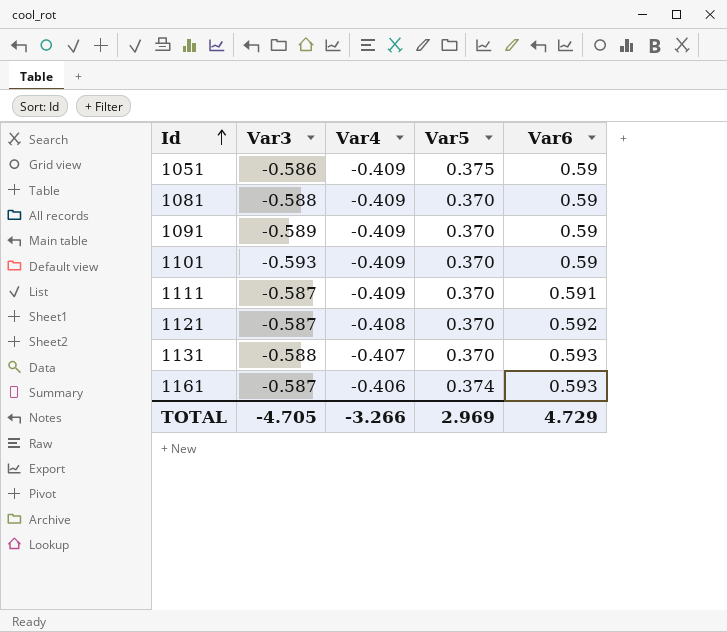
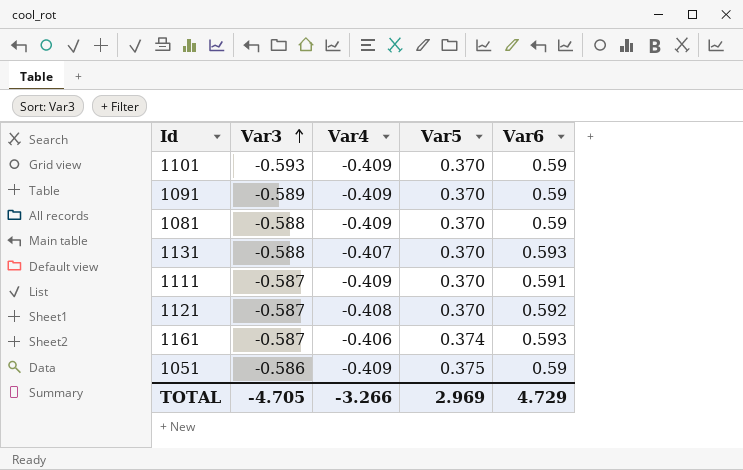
row order: Id ascending -> Var3 ascending

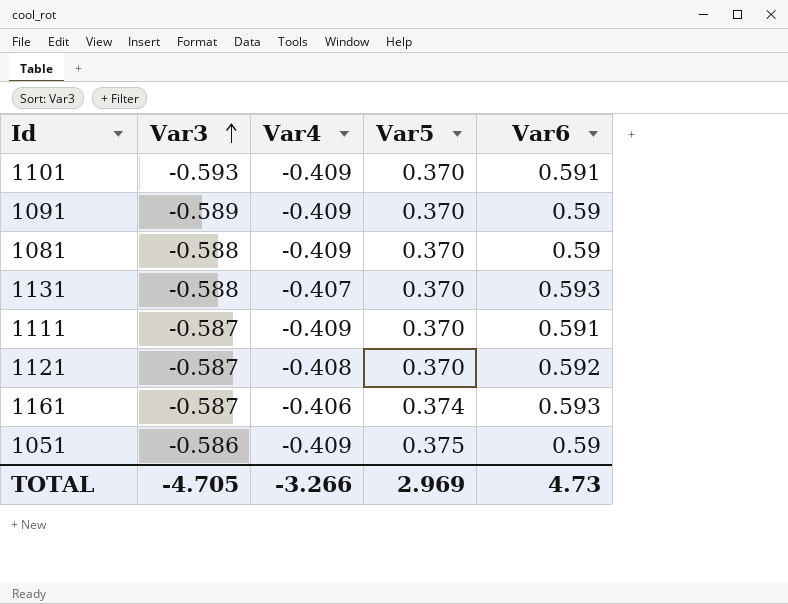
1101 | Var6: 0.59 -> 0.591
TOTAL | Var6: 4.729 -> 4.73

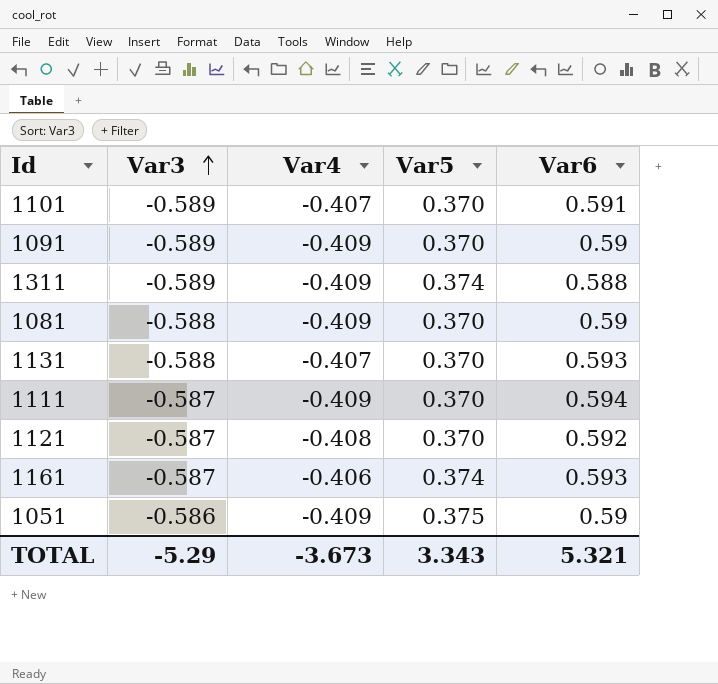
1101 | Var3: -0.593 -> -0.589
1101 | Var4: -0.409 -> -0.407
row 1311: none -> -0.589 | -0.409 | 0.374 | 0.588
1111 | Var6: 0.591 -> 0.594
TOTAL | Var3: -4.705 -> -5.29
TOTAL | Var4: -3.266 -> -3.673
TOTAL | Var5: 2.969 -> 3.343
TOTAL | Var6: 4.73 -> 5.321

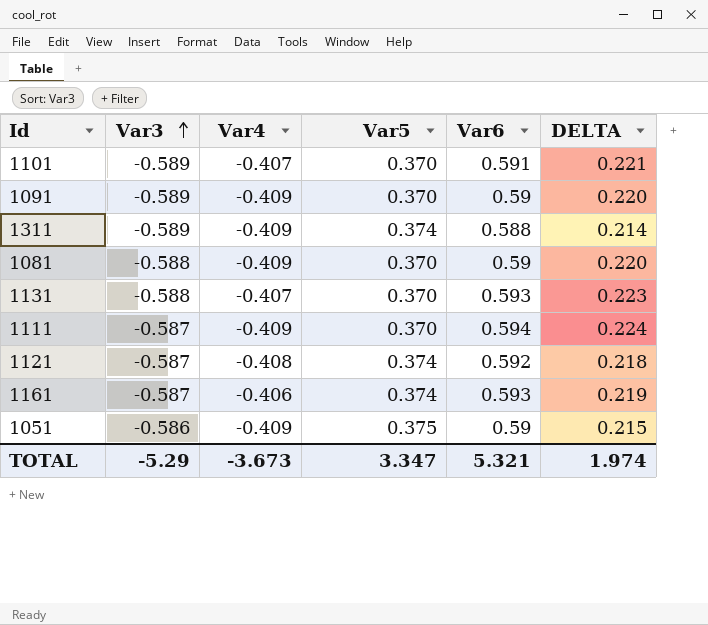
column DELTA | formula: none -> [Var6] - [Var5]
1121 | Var5: 0.370 -> 0.374
TOTAL | Var5: 3.343 -> 3.347

